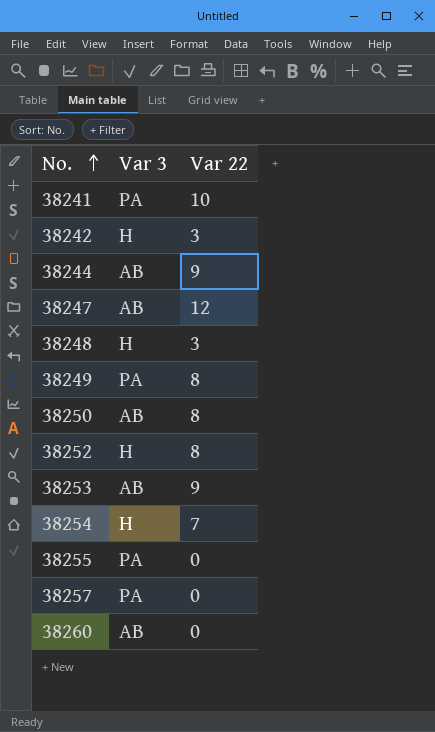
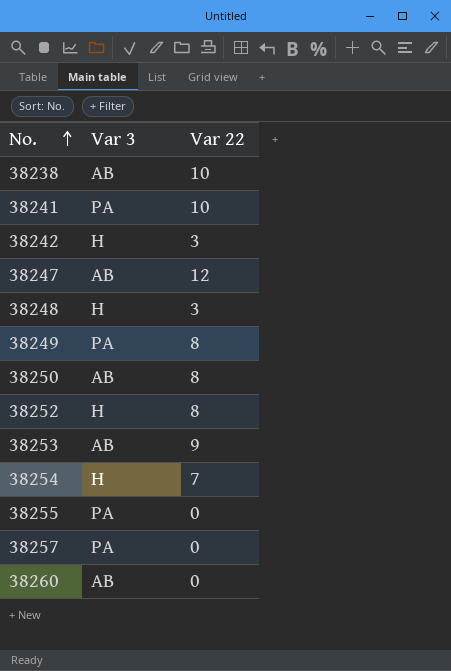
row 38244: AB | 9 -> none
row 38238: none -> AB | 10

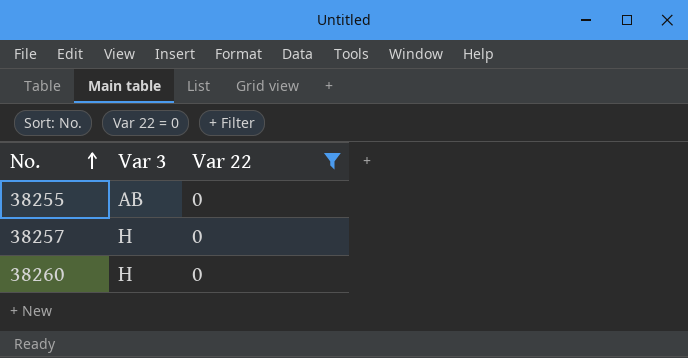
filter: none -> Var 22 = 0
38255 | Var 3: PA -> AB
38257 | Var 3: PA -> H
38260 | Var 3: AB -> H

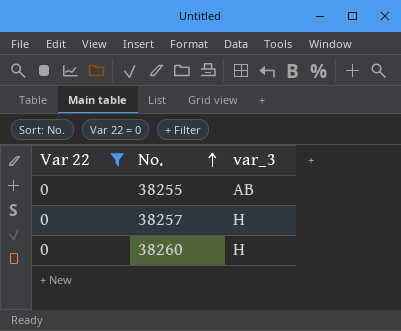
column Var 22 | position: 3 -> 1
column name: Var 3 -> var_3

